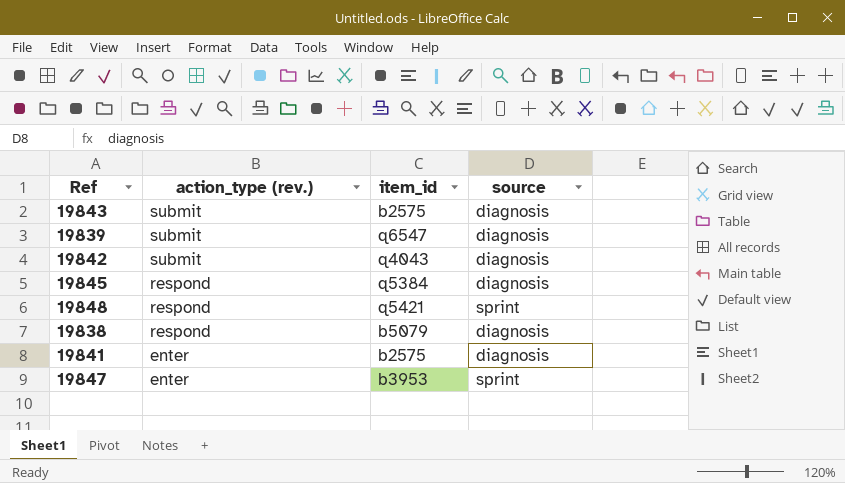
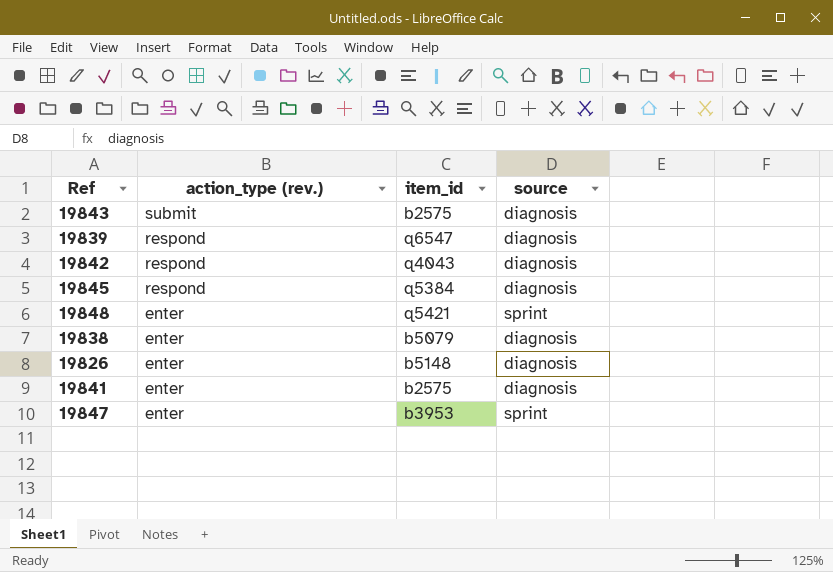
19839 | action_type (rev.): submit -> respond
19842 | action_type (rev.): submit -> respond
19848 | action_type (rev.): respond -> enter
19838 | action_type (rev.): respond -> enter
row 19826: none -> enter | b5148 | diagnosis

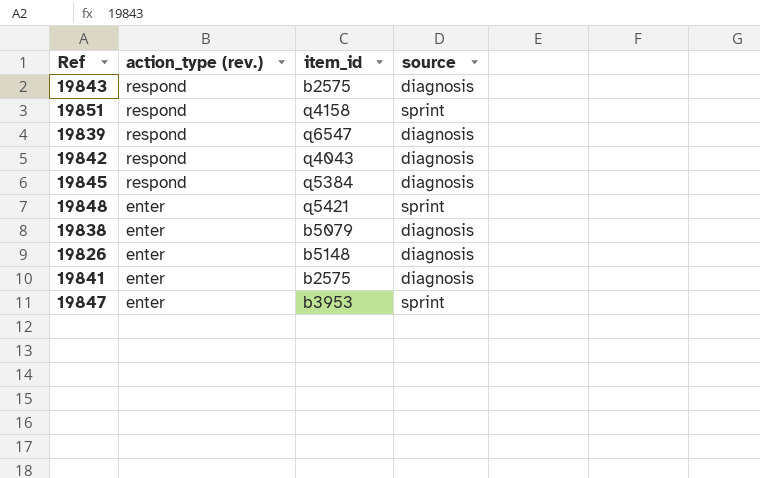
19843 | action_type (rev.): submit -> respond
row 19851: none -> respond | q4158 | sprint

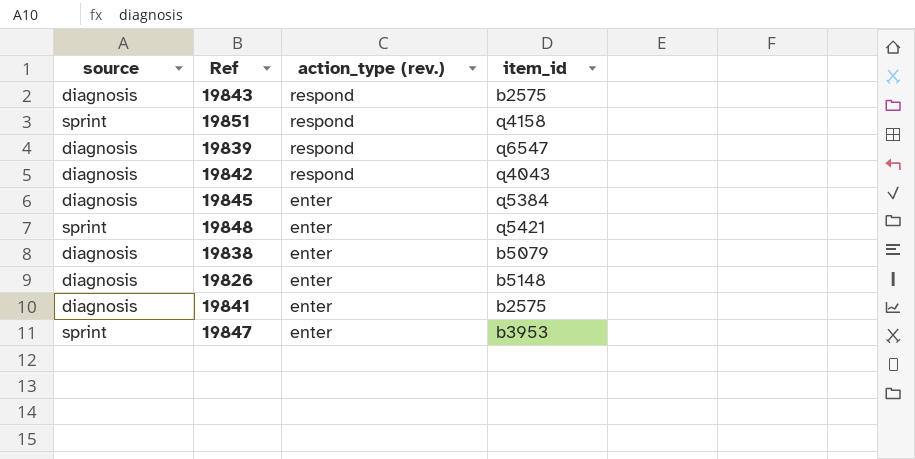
column source | position: 4 -> 1
19845 | action_type (rev.): respond -> enter

